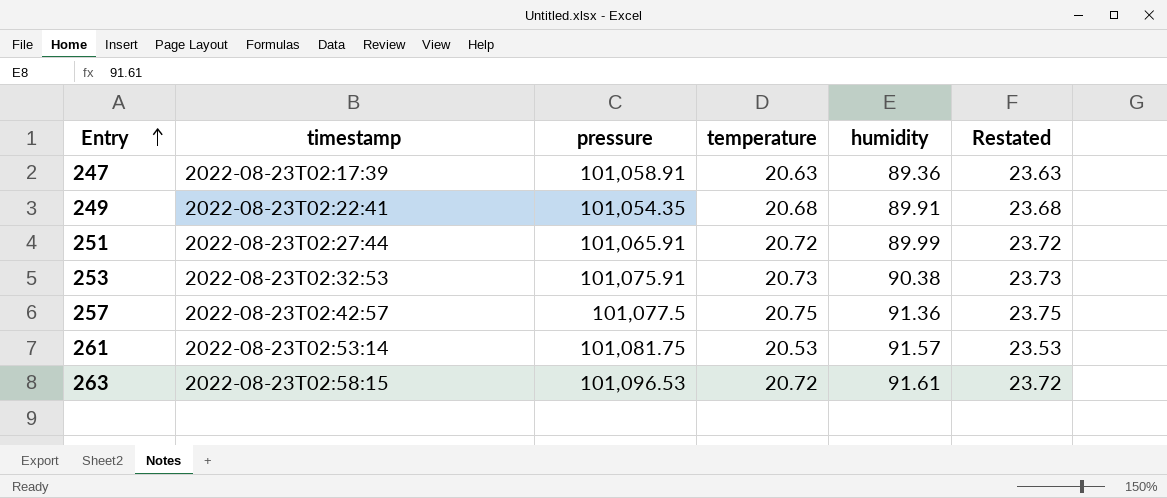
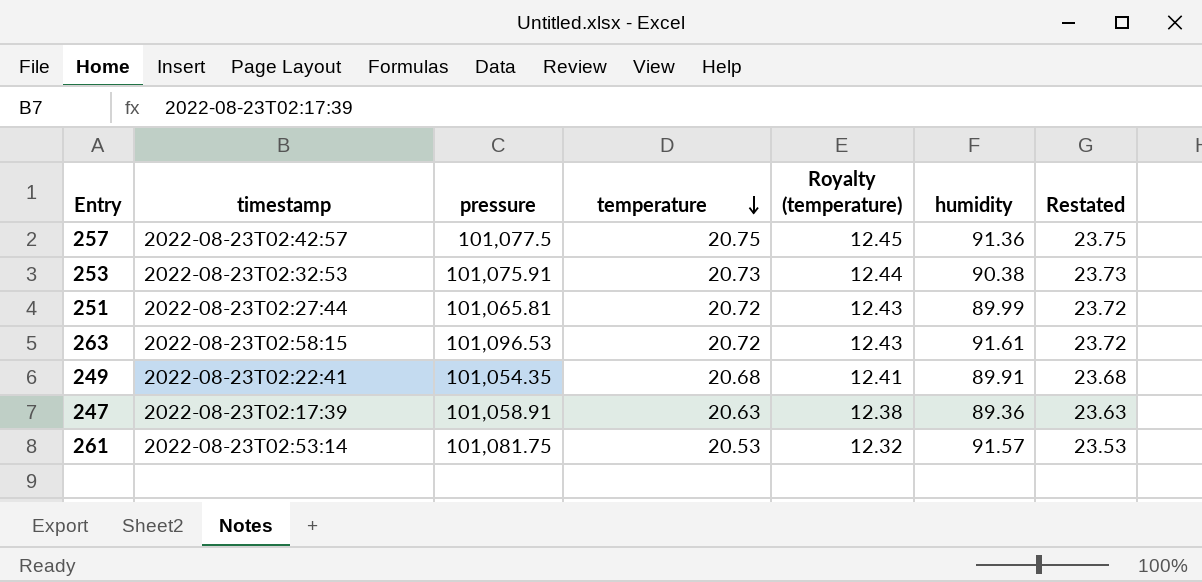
row order: Entry ascending -> temperature descending
column Royalty (temperature) | formula: none -> [temperature] * 0.6
251 | pressure: 101,065.91 -> 101,065.81

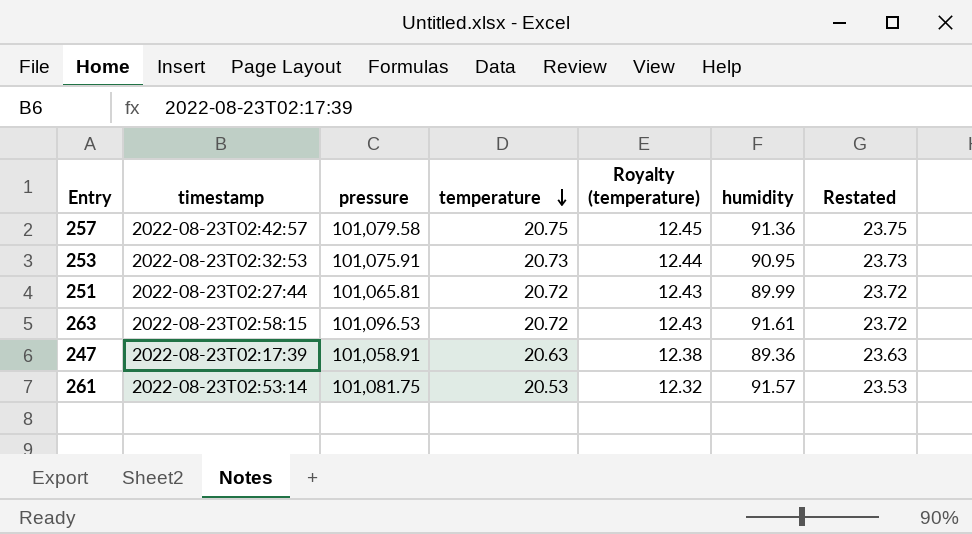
row 249: 2022-08-23T02:22:41 | 101,054.35 | 20.68 | 12.41 | 89.91 | 23.68 -> none
257 | pressure: 101,077.5 -> 101,079.58
253 | humidity: 90.38 -> 90.95

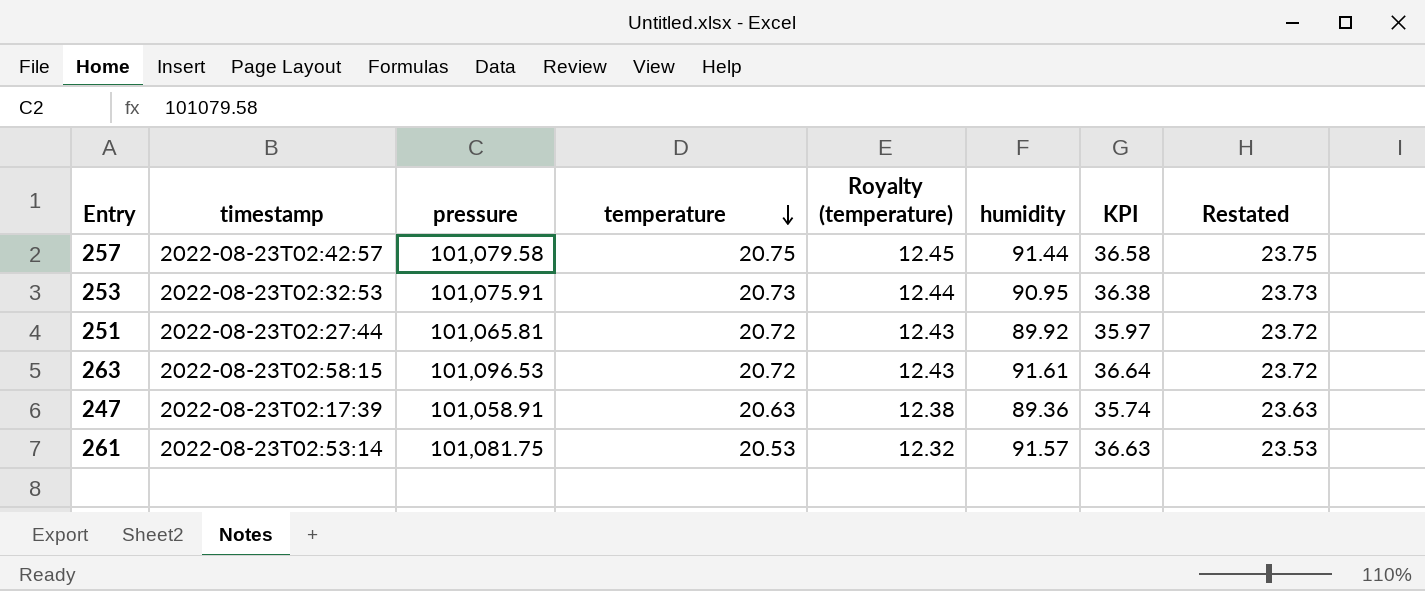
column KPI | formula: none -> [humidity] * 0.4
257 | humidity: 91.36 -> 91.44
251 | humidity: 89.99 -> 89.92

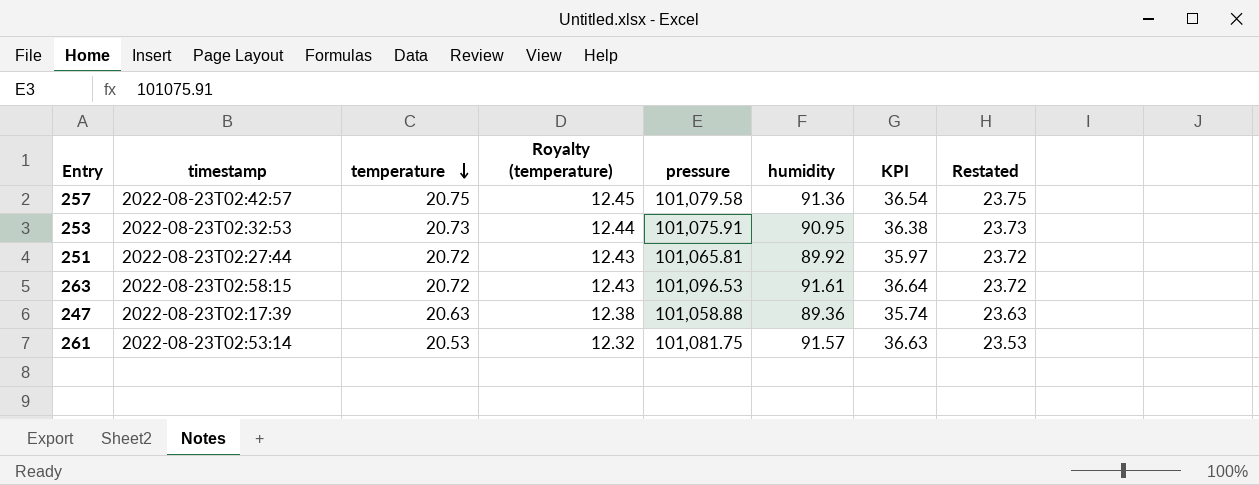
column pressure | position: 3 -> 5
257 | humidity: 91.44 -> 91.36
257 | KPI: 36.58 -> 36.54
247 | pressure: 101,058.91 -> 101,058.88

